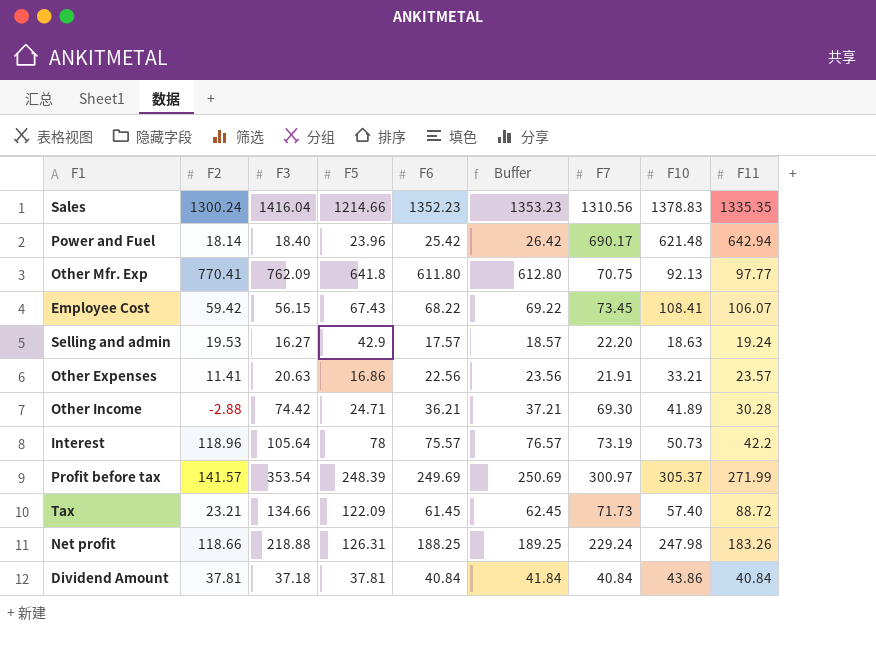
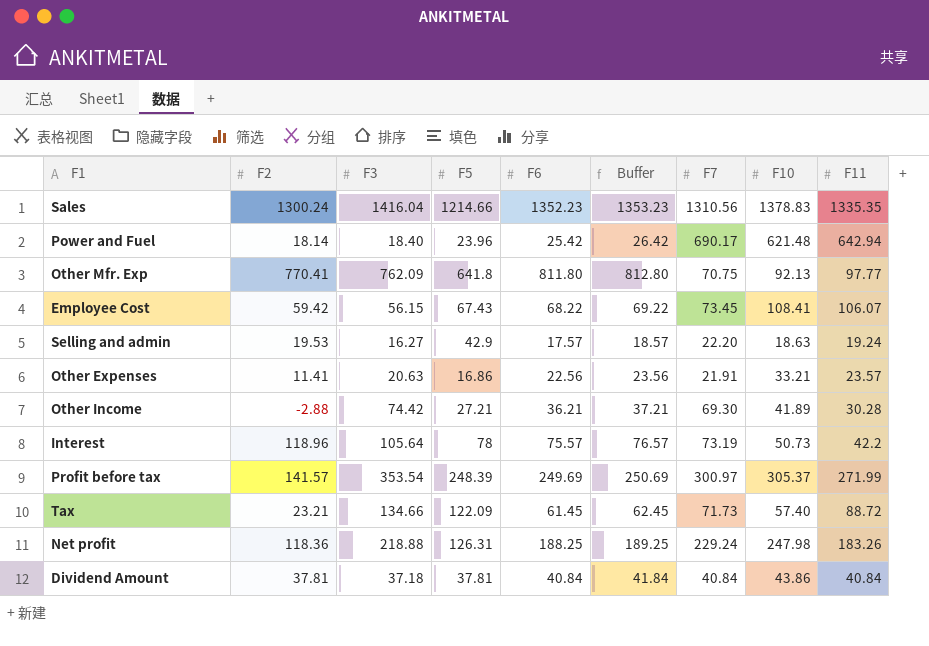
Other Mfr. Exp | F6: 611.80 -> 811.80
Other Mfr. Exp | Buffer: 612.80 -> 812.80
Other Income | F5: 24.71 -> 27.21
Net profit | F2: 118.66 -> 118.36

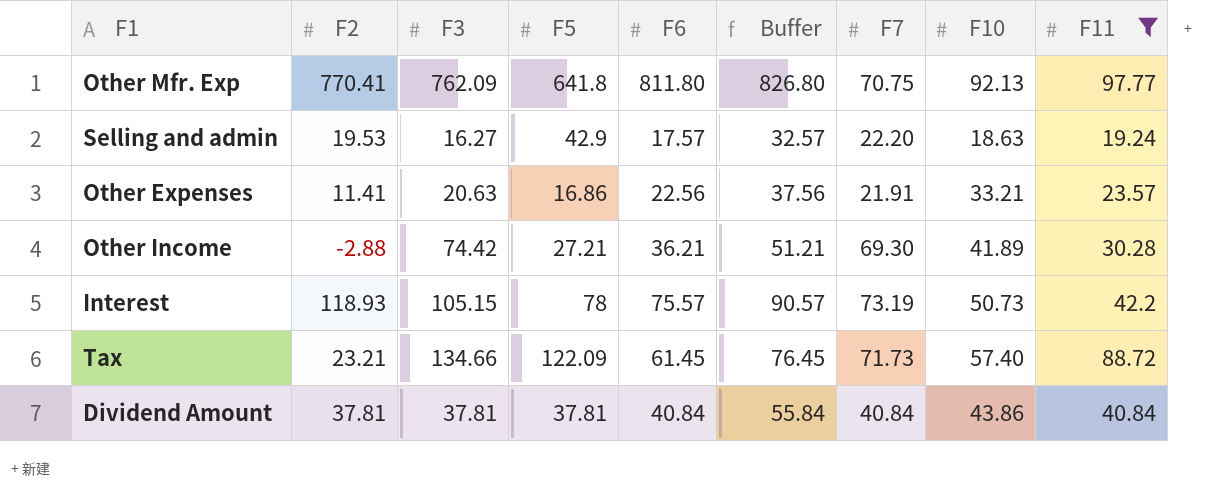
filter: none -> F11 <= 97.77
column Buffer | formula: [F6] + 1 -> [F6] + 15
Interest | F2: 118.96 -> 118.93
Interest | F3: 105.64 -> 105.15
Dividend Amount | F3: 37.18 -> 37.81

